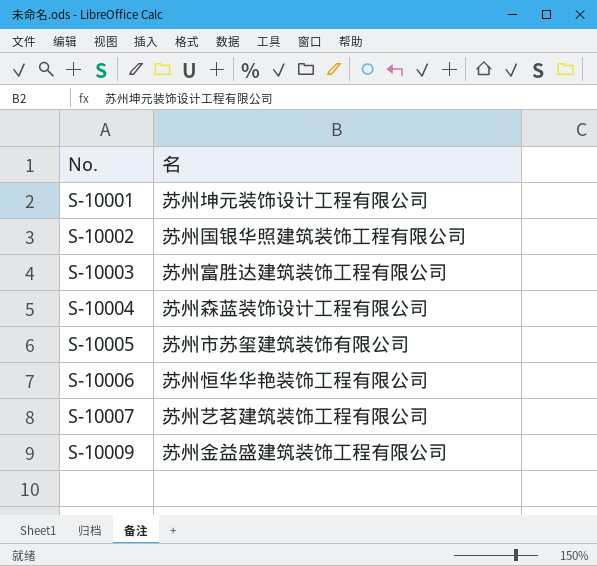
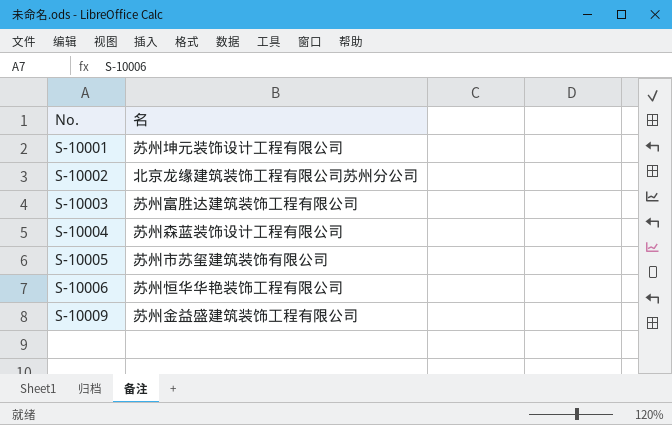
row S-10007: 苏州艺茗建筑装饰工程有限公司 -> none
S-10002 | 名: 苏州国银华照建筑装饰工程有限公司 -> 北京龙缘建筑装饰工程有限公司苏州分公司

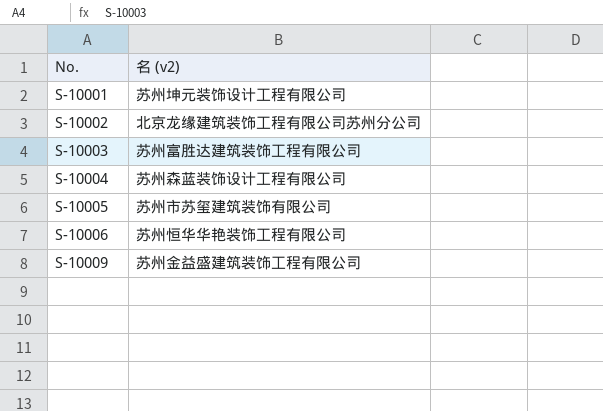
column name: 名 -> 名 (v2)

